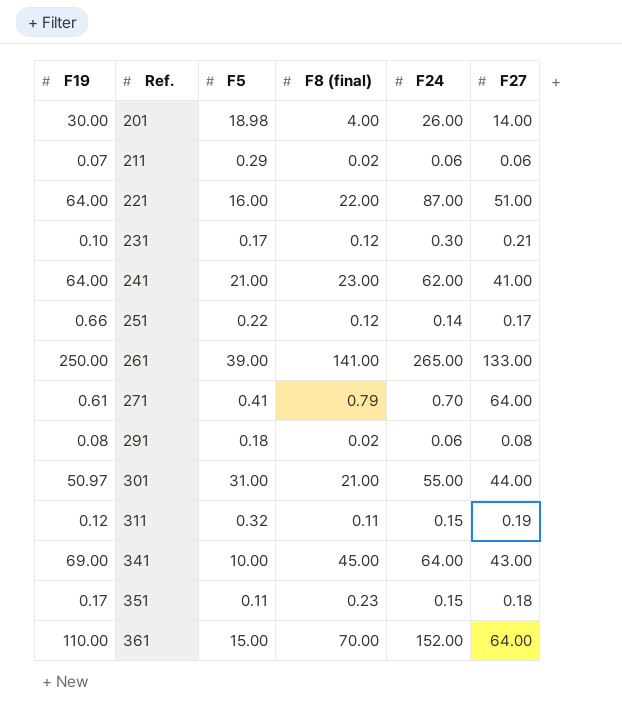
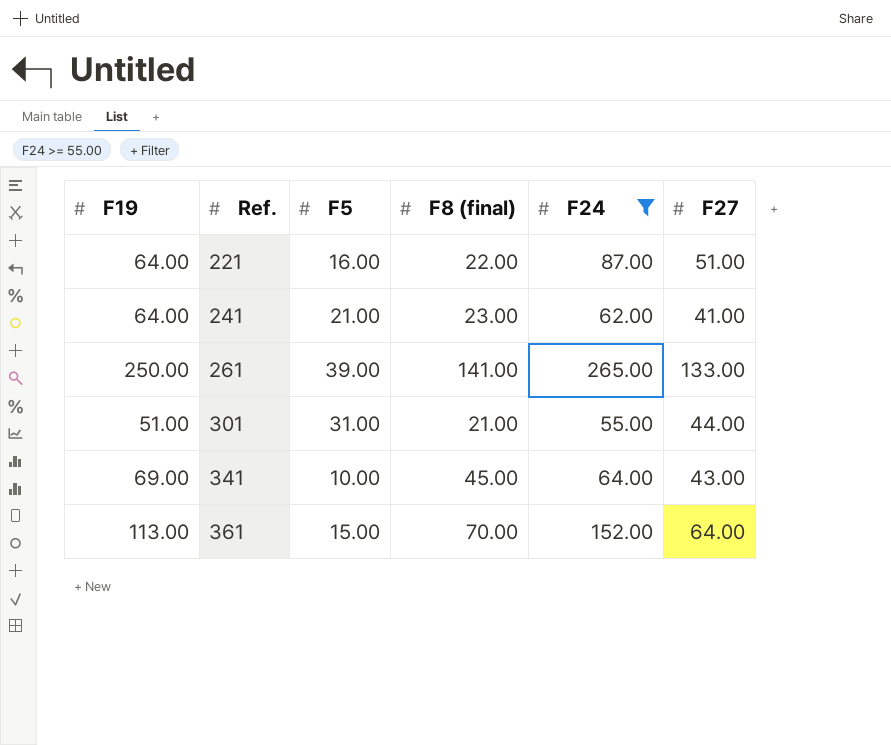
filter: none -> F24 >= 55.00
301 | F19: 50.97 -> 51.00
361 | F19: 110.00 -> 113.00

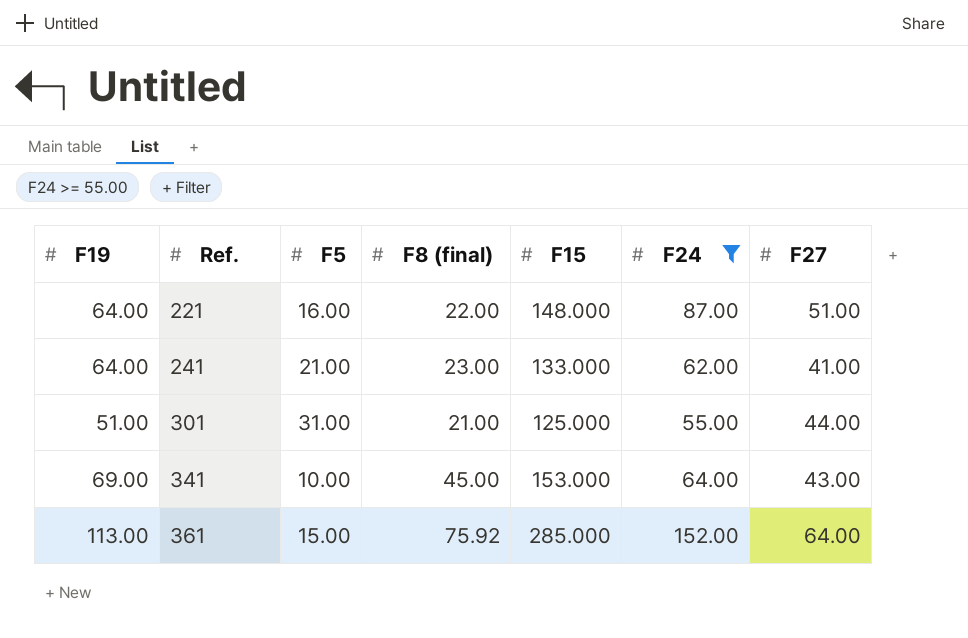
column F15 | position: none -> 5
row 261: 250.00 | 39.00 | 141.00 | 265.00 | 133.00 -> none
361 | F8 (final): 70.00 -> 75.92

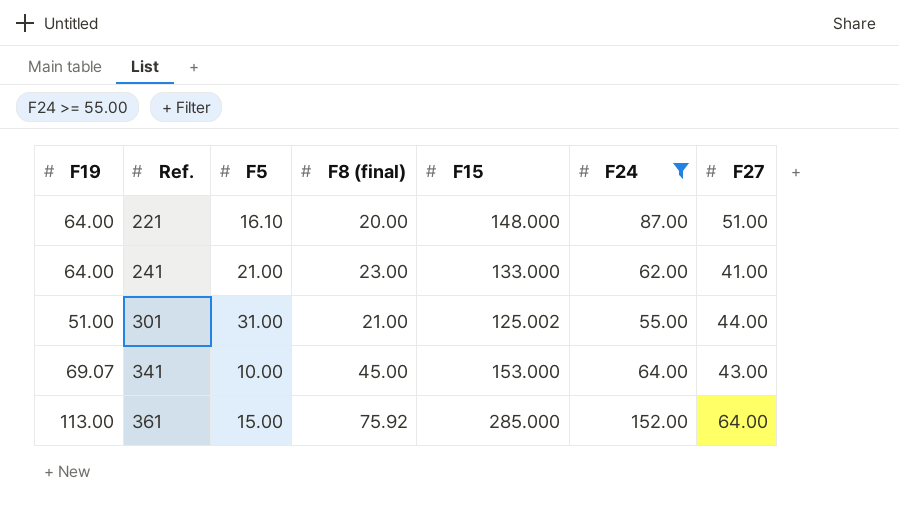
221 | F5: 16.00 -> 16.10
221 | F8 (final): 22.00 -> 20.00
301 | F15: 125.000 -> 125.002
341 | F19: 69.00 -> 69.07

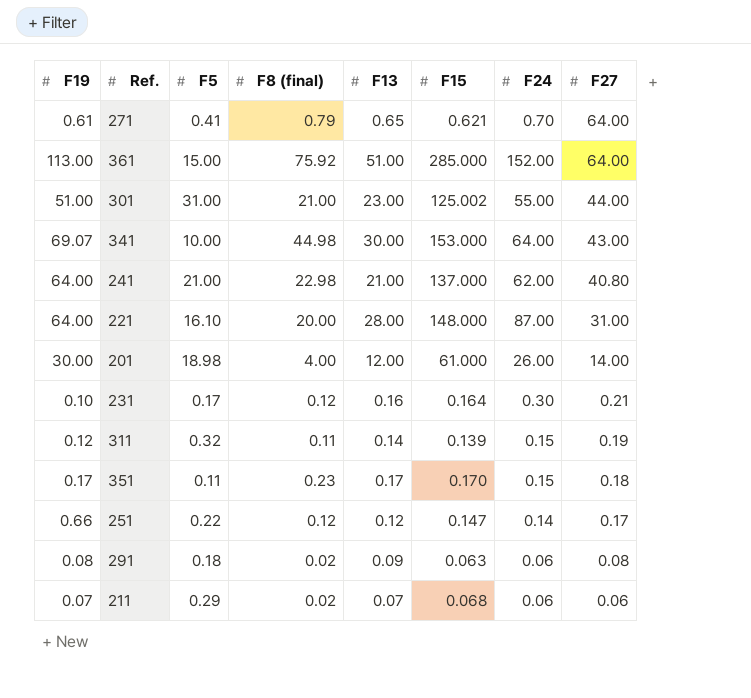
filter: F24 >= 55.00 -> none
row order: Ref. ascending -> F27 descending
column F13 | position: none -> 5
341 | F8 (final): 45.00 -> 44.98
241 | F8 (final): 23.00 -> 22.98
241 | F15: 133.000 -> 137.000
241 | F27: 41.00 -> 40.80
221 | F27: 51.00 -> 31.00

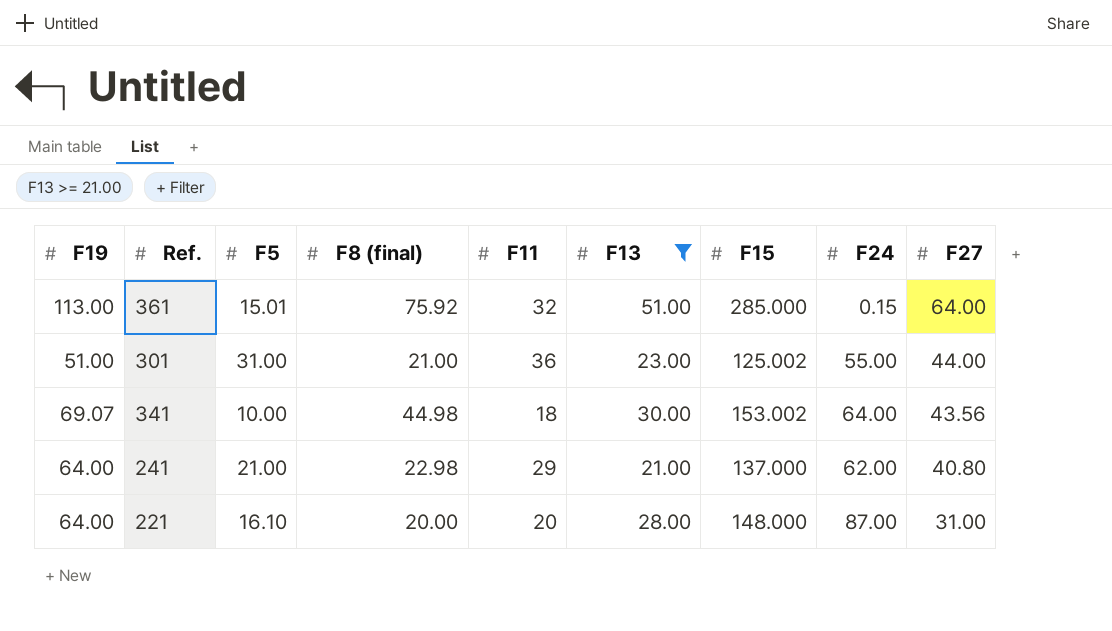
filter: none -> F13 >= 21.00
column F11 | position: none -> 5
361 | F5: 15.00 -> 15.01
361 | F24: 152.00 -> 0.15
341 | F15: 153.000 -> 153.002
341 | F27: 43.00 -> 43.56

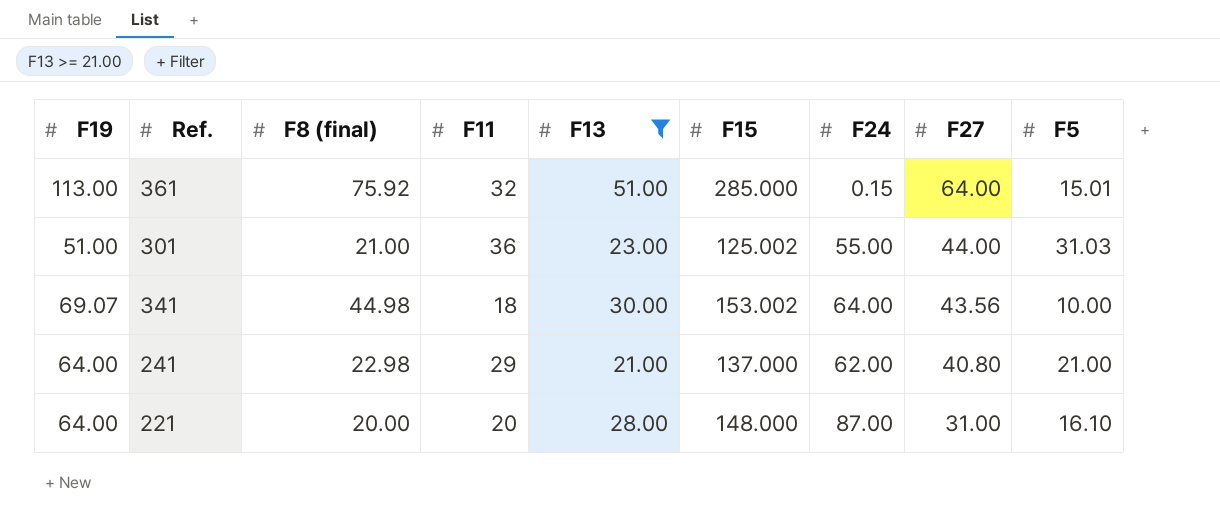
column F5 | position: 3 -> 9
301 | F5: 31.00 -> 31.03

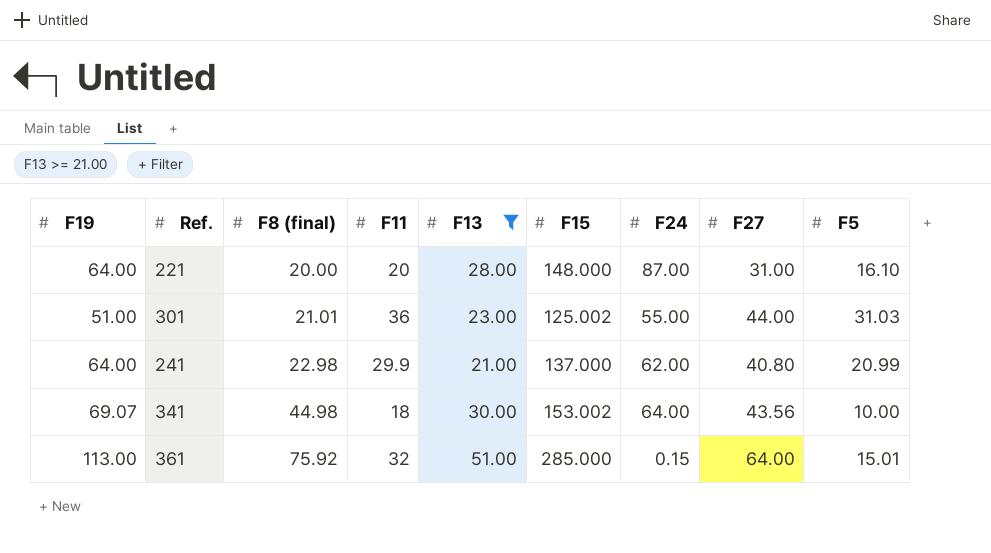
row order: F27 descending -> F8 (final) ascending
301 | F8 (final): 21.00 -> 21.01
241 | F11: 29 -> 29.9
241 | F5: 21.00 -> 20.99

